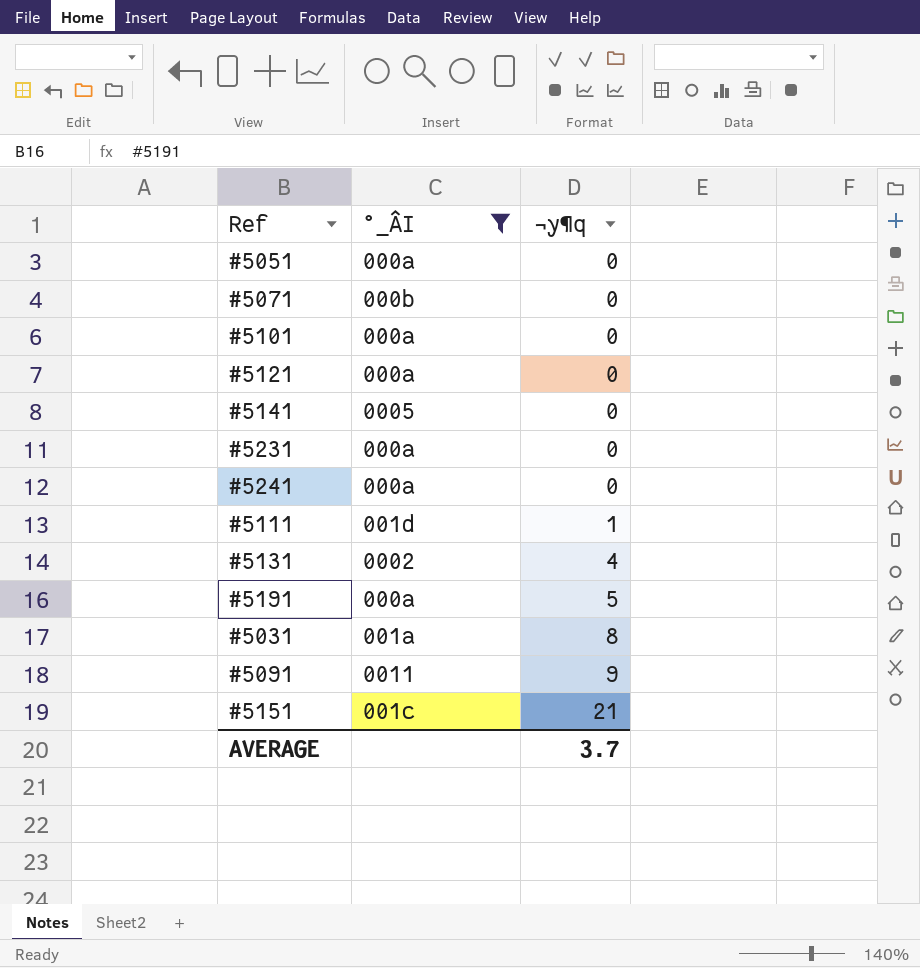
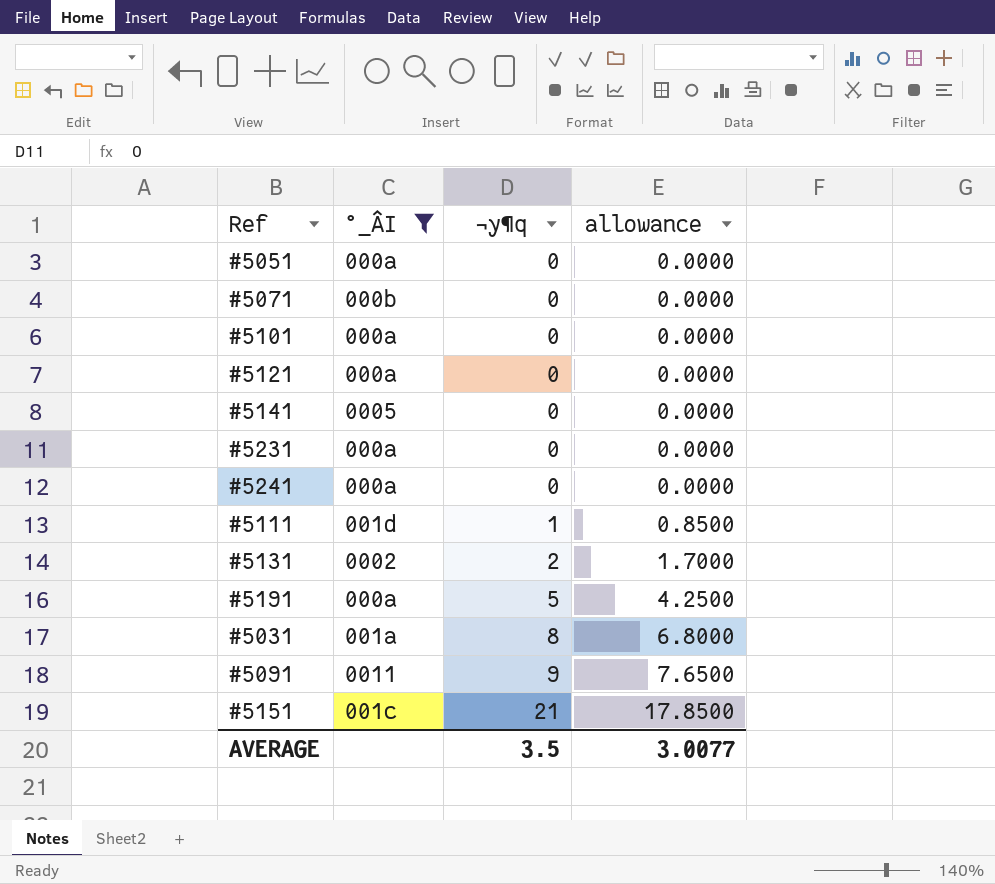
column allowance | formula: none -> [¬y¶q] * 0.85
#5131 | ¬y¶q: 4 -> 2
AVERAGE | ¬y¶q: 3.7 -> 3.5

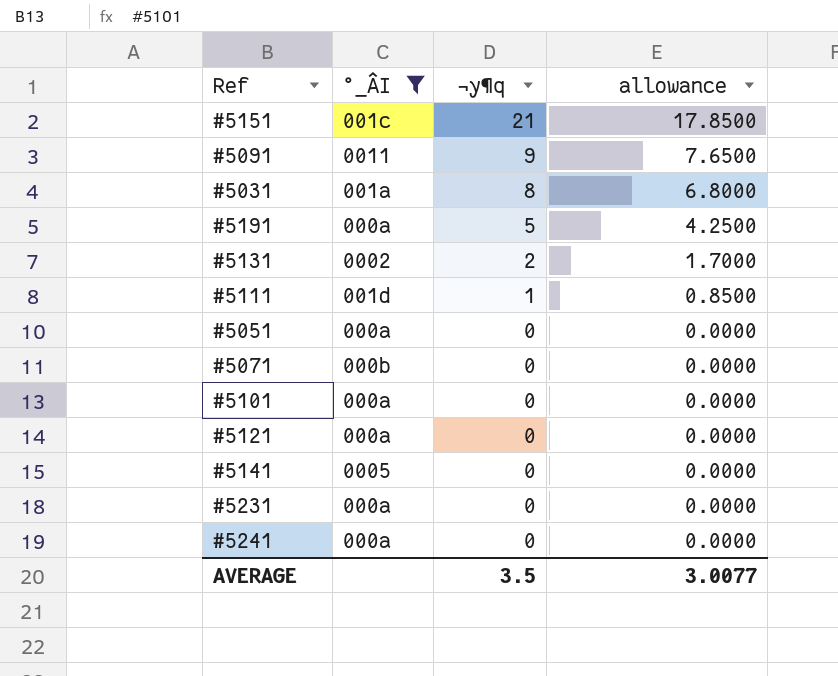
row order: ¬y¶q ascending -> ¬y¶q descending

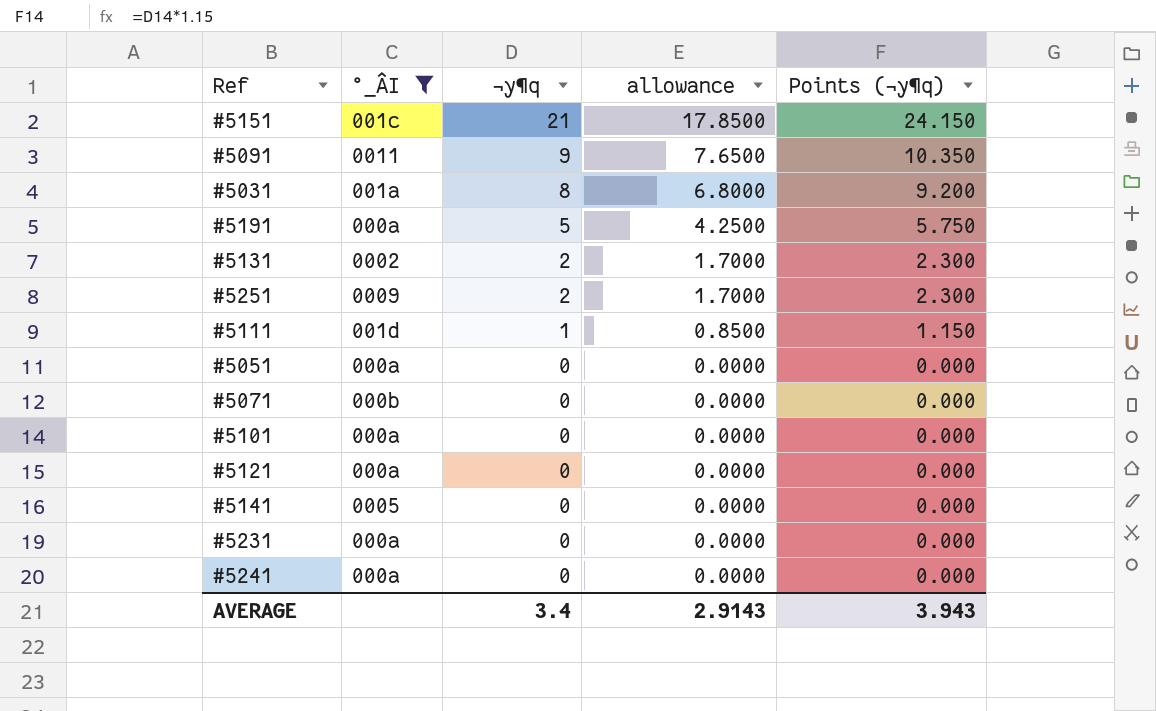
column Points (¬y¶q) | formula: none -> [¬y¶q] * 1.15
row #5251: none -> 0009 | 2 | 1.7000 | 2.300
AVERAGE | ¬y¶q: 3.5 -> 3.4
AVERAGE | allowance: 3.0077 -> 2.9143

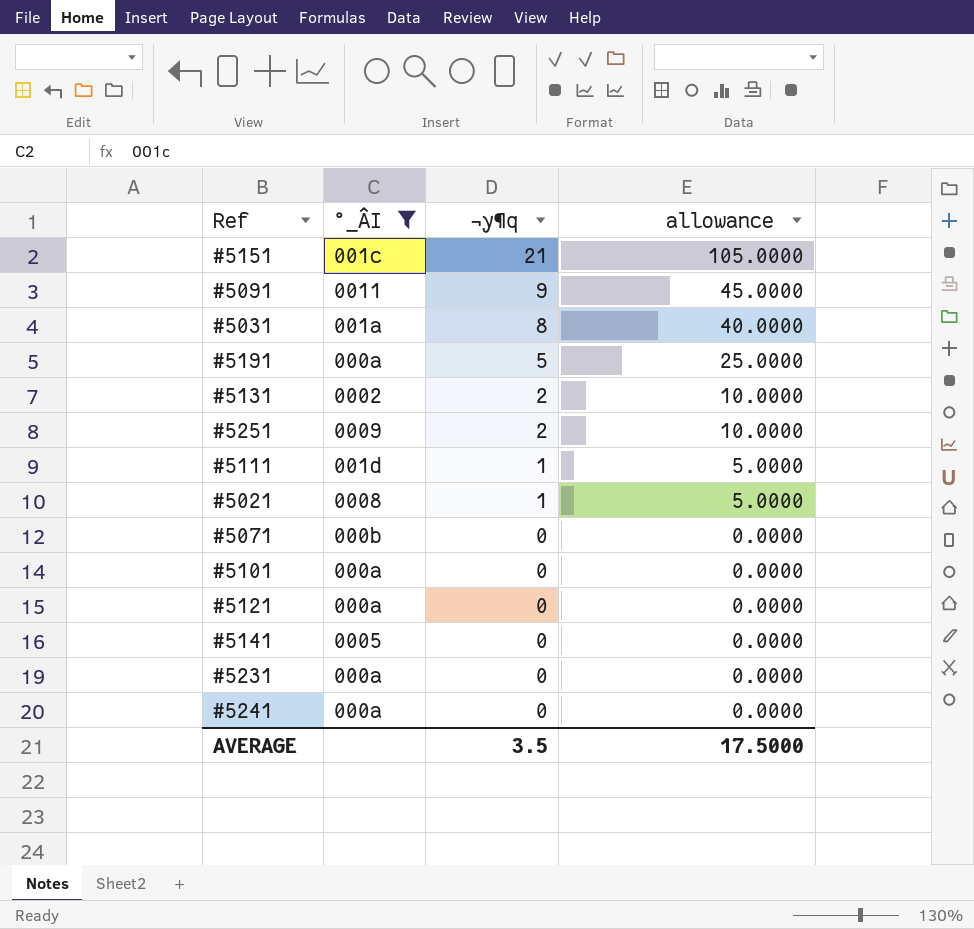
column Points (¬y¶q) | formula: [¬y¶q] * 1.15 -> none
column allowance | formula: [¬y¶q] * 0.85 -> [¬y¶q] * 5
row #5051: 000a | 0 | 0.0000 | 0.000 -> none
row #5021: none -> 0008 | 1 | 5.0000
AVERAGE | ¬y¶q: 3.4 -> 3.5
AVERAGE | allowance: 2.9143 -> 17.5000

